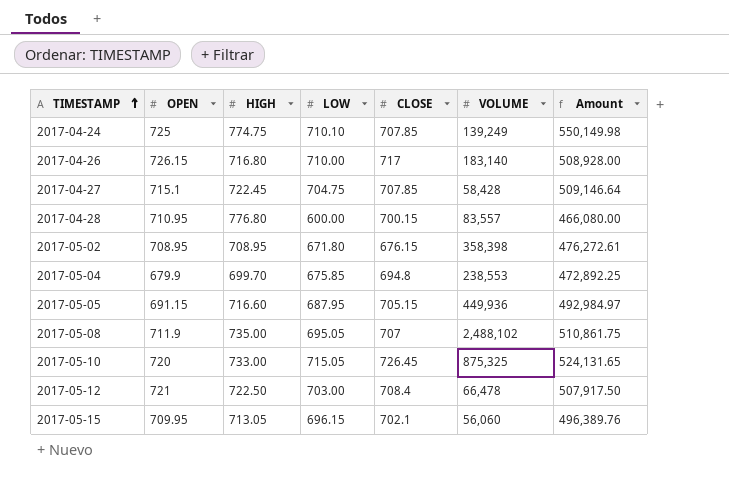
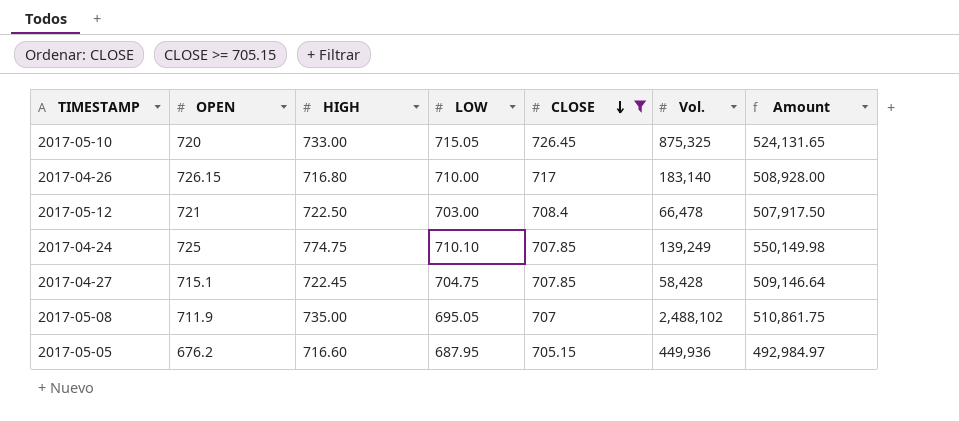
filter: none -> CLOSE >= 705.15
row order: TIMESTAMP ascending -> CLOSE descending
column name: VOLUME -> Vol.
2017-05-05 | OPEN: 691.15 -> 676.2

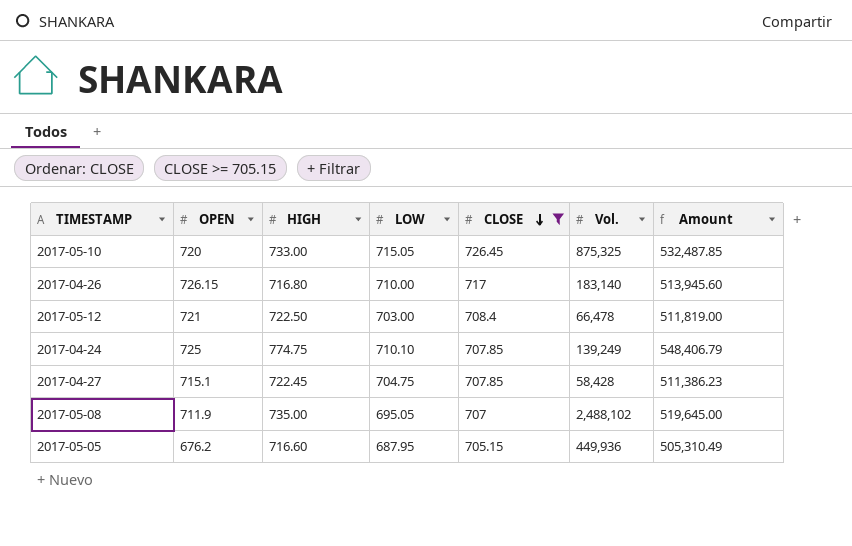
column Amount | formula: [HIGH] * [LOW] -> [HIGH] * [CLOSE]

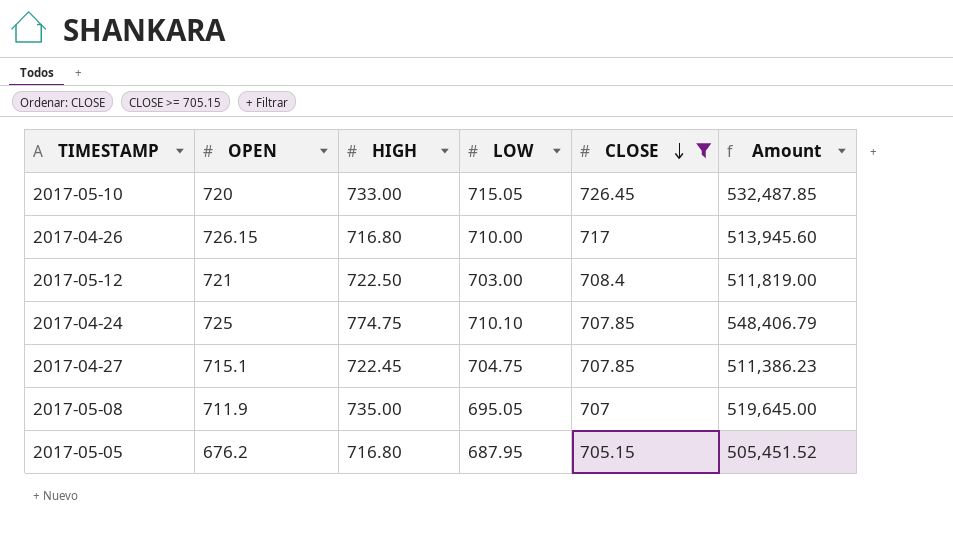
column Vol. | position: 6 -> none
2017-05-05 | HIGH: 716.60 -> 716.80
2017-05-05 | Amount: 505,310.49 -> 505,451.52

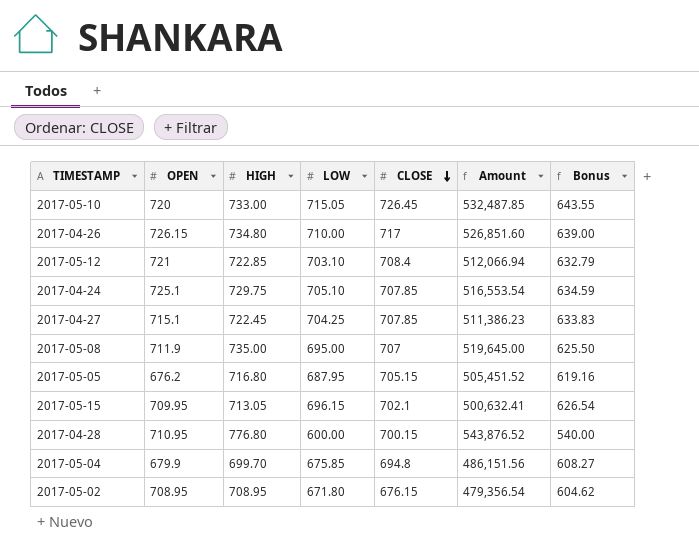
filter: CLOSE >= 705.15 -> none
column Bonus | formula: none -> [LOW] * 0.9
2017-04-26 | HIGH: 716.80 -> 734.80
2017-04-26 | Amount: 513,945.60 -> 526,851.60
2017-05-12 | HIGH: 722.50 -> 722.85
2017-05-12 | LOW: 703.00 -> 703.10
2017-05-12 | Amount: 511,819.00 -> 512,066.94
2017-04-24 | OPEN: 725 -> 725.1
2017-04-24 | HIGH: 774.75 -> 729.75
2017-04-24 | LOW: 710.10 -> 705.10
2017-04-24 | Amount: 548,406.79 -> 516,553.54
2017-04-27 | LOW: 704.75 -> 704.25
2017-05-08 | LOW: 695.05 -> 695.00

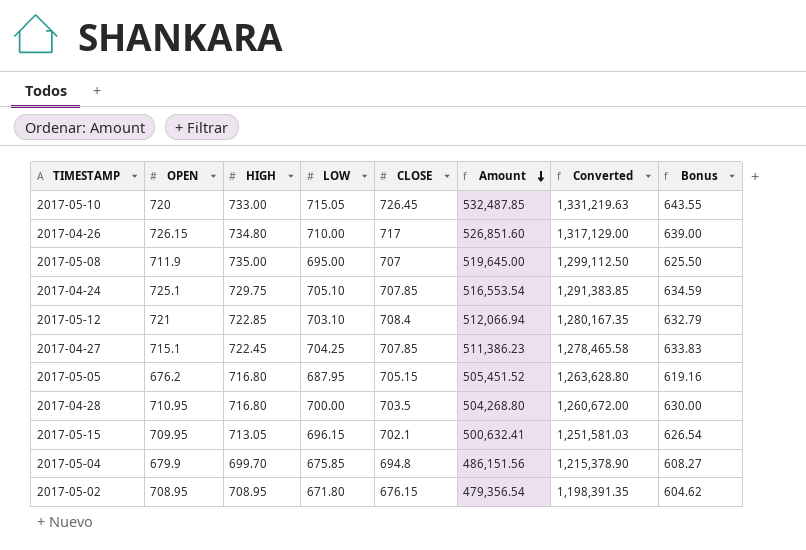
row order: CLOSE descending -> Amount descending
column Converted | formula: none -> [Amount] * 2.5
2017-04-28 | HIGH: 776.80 -> 716.80
2017-04-28 | LOW: 600.00 -> 700.00
2017-04-28 | CLOSE: 700.15 -> 703.5
2017-04-28 | Amount: 543,876.52 -> 504,268.80
2017-04-28 | Bonus: 540.00 -> 630.00

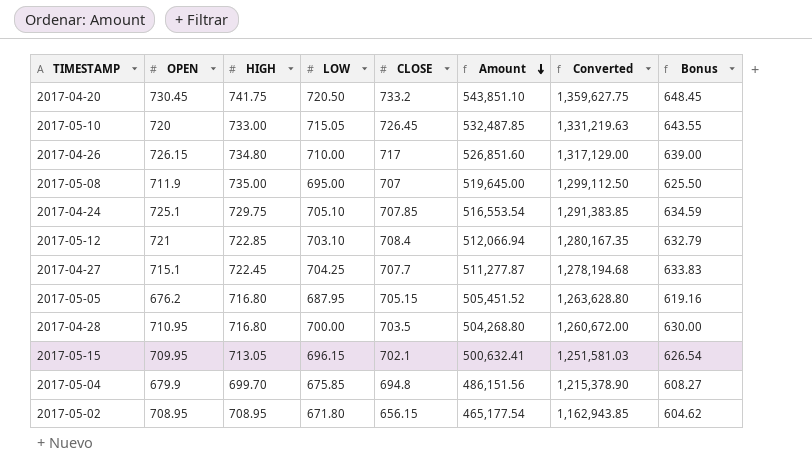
row 2017-04-20: none -> 730.45 | 741.75 | 720.50 | 733.2 | 543,851.10 | 1,359,627.75 | 648.45
2017-04-27 | CLOSE: 707.85 -> 707.7
2017-04-27 | Amount: 511,386.23 -> 511,277.87
2017-04-27 | Converted: 1,278,465.58 -> 1,278,194.68
2017-05-02 | CLOSE: 676.15 -> 656.15
2017-05-02 | Amount: 479,356.54 -> 465,177.54
2017-05-02 | Converted: 1,198,391.35 -> 1,162,943.85

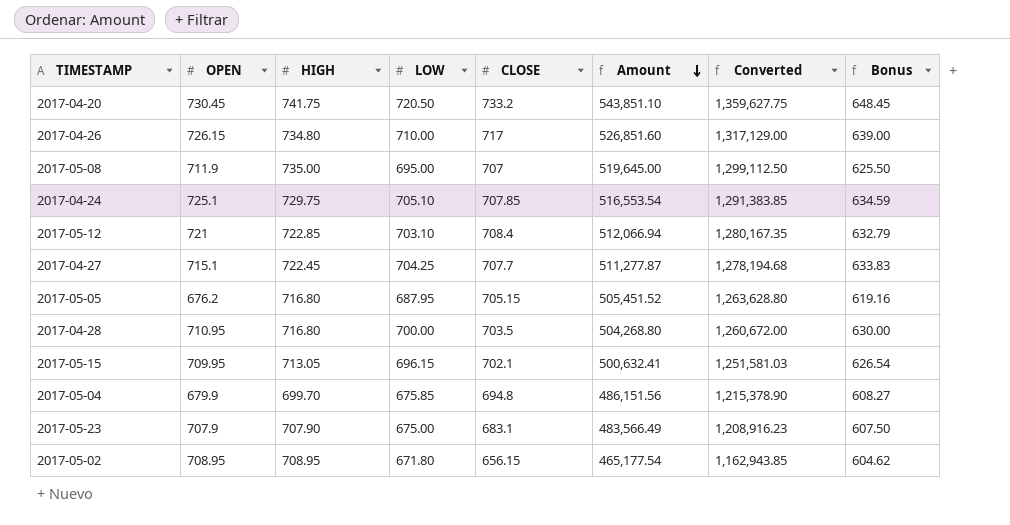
row 2017-05-10: 720 | 733.00 | 715.05 | 726.45 | 532,487.85 | 1,331,219.63 | 643.55 -> none
row 2017-05-23: none -> 707.9 | 707.90 | 675.00 | 683.1 | 483,566.49 | 1,208,916.23 | 607.50

